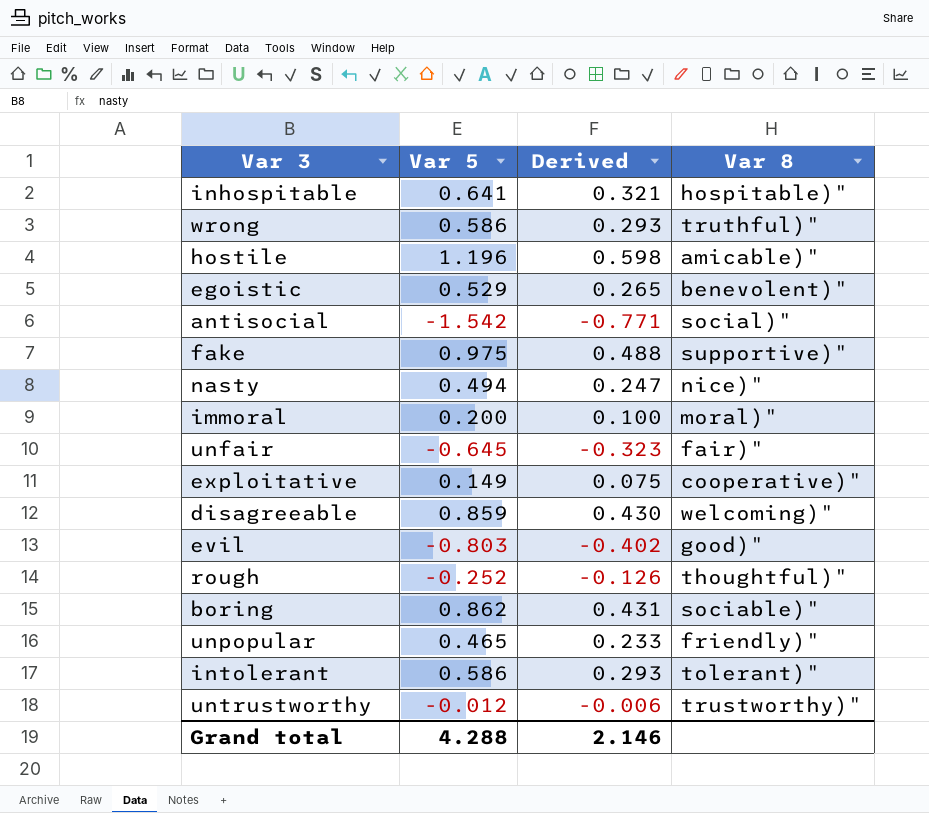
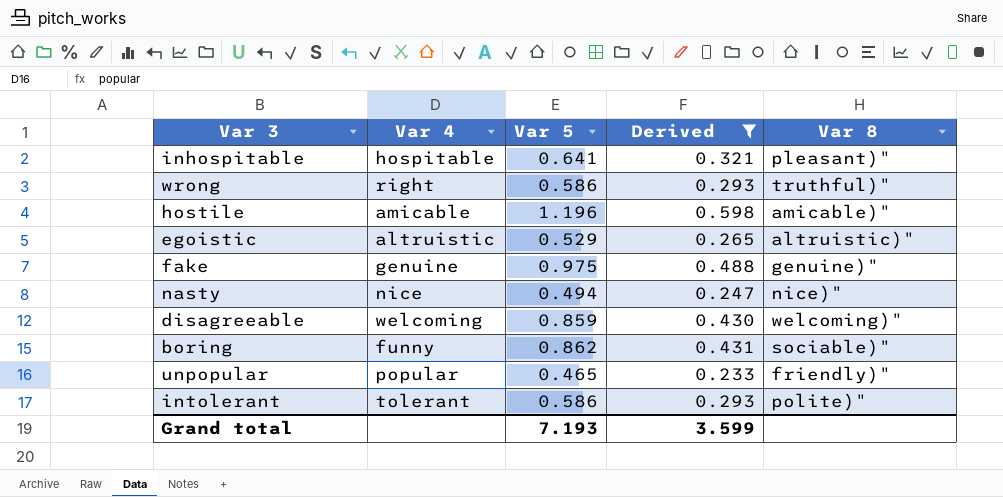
filter: none -> Derived >= 0.233
column Var 4 | position: none -> 2
inhospitable | Var 8: hospitable)" -> pleasant)"
egoistic | Var 8: benevolent)" -> altruistic)"
fake | Var 8: supportive)" -> genuine)"
intolerant | Var 8: tolerant)" -> polite)"
Grand total | Var 5: 4.288 -> 7.193
Grand total | Derived: 2.146 -> 3.599

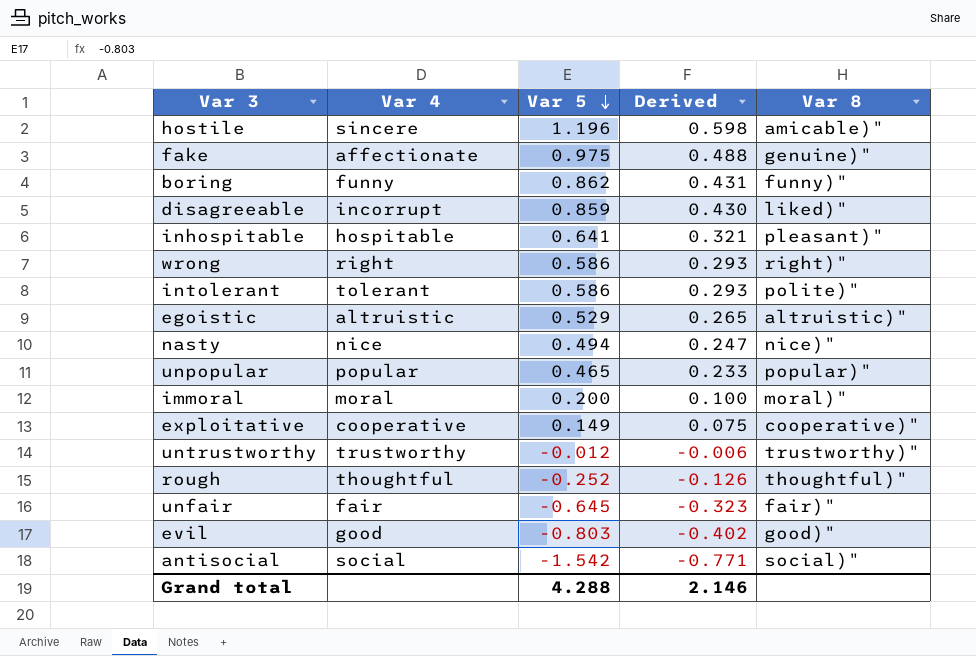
filter: Derived >= 0.233 -> none
row order: none -> Var 5 descending
hostile | Var 4: amicable -> sincere
fake | Var 4: genuine -> affectionate
boring | Var 8: sociable)" -> funny)"
disagreeable | Var 4: welcoming -> incorrupt
disagreeable | Var 8: welcoming)" -> liked)"
wrong | Var 8: truthful)" -> right)"
unpopular | Var 8: friendly)" -> popular)"
Grand total | Var 5: 7.193 -> 4.288
Grand total | Derived: 3.599 -> 2.146

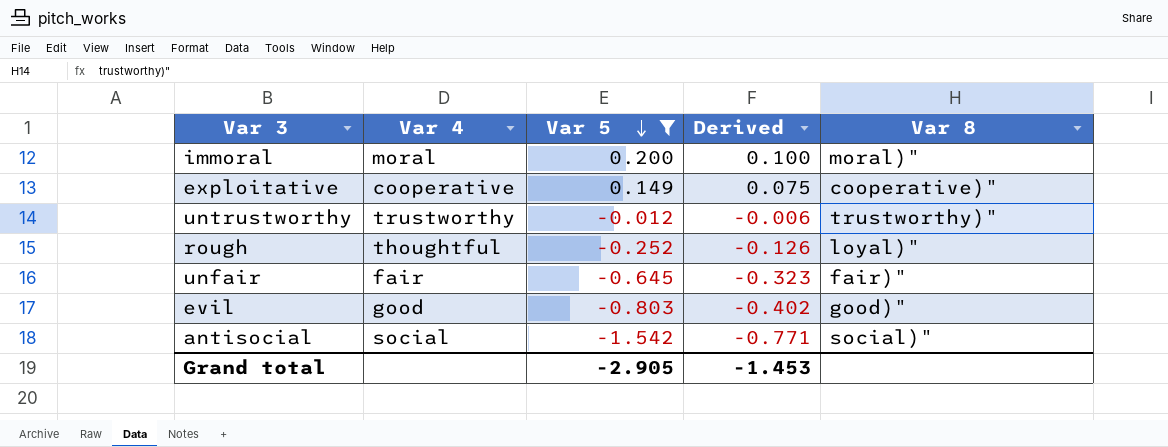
filter: none -> Var 5 <= 0.200
rough | Var 8: thoughtful)" -> loyal)"
Grand total | Var 5: 4.288 -> -2.905
Grand total | Derived: 2.146 -> -1.453

